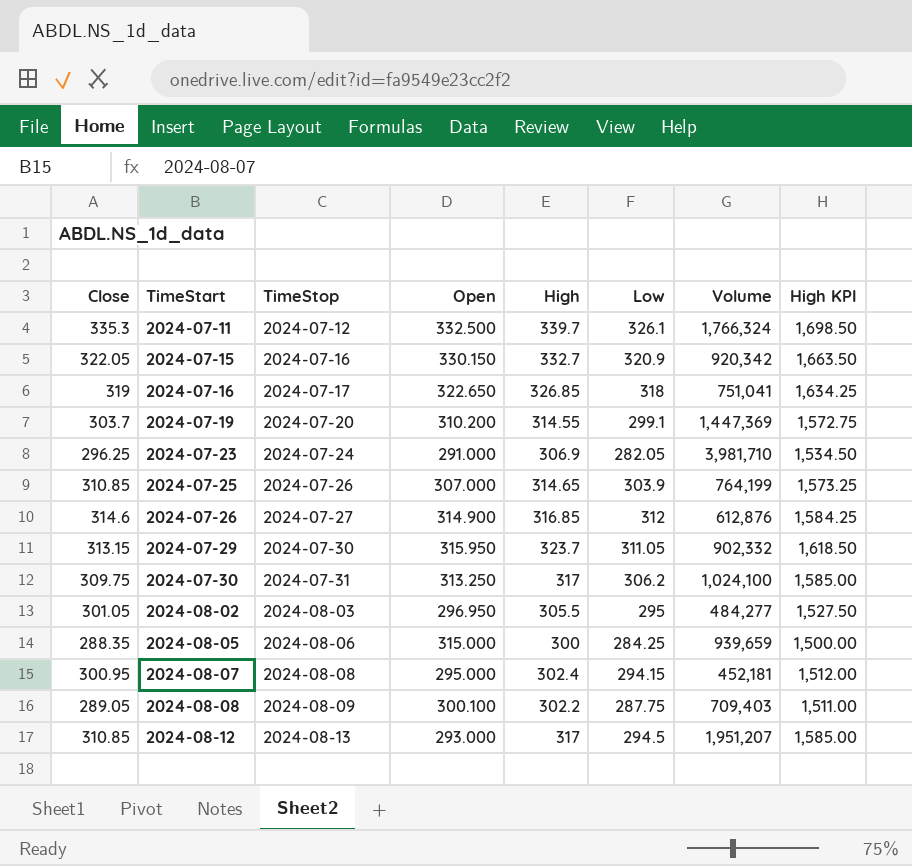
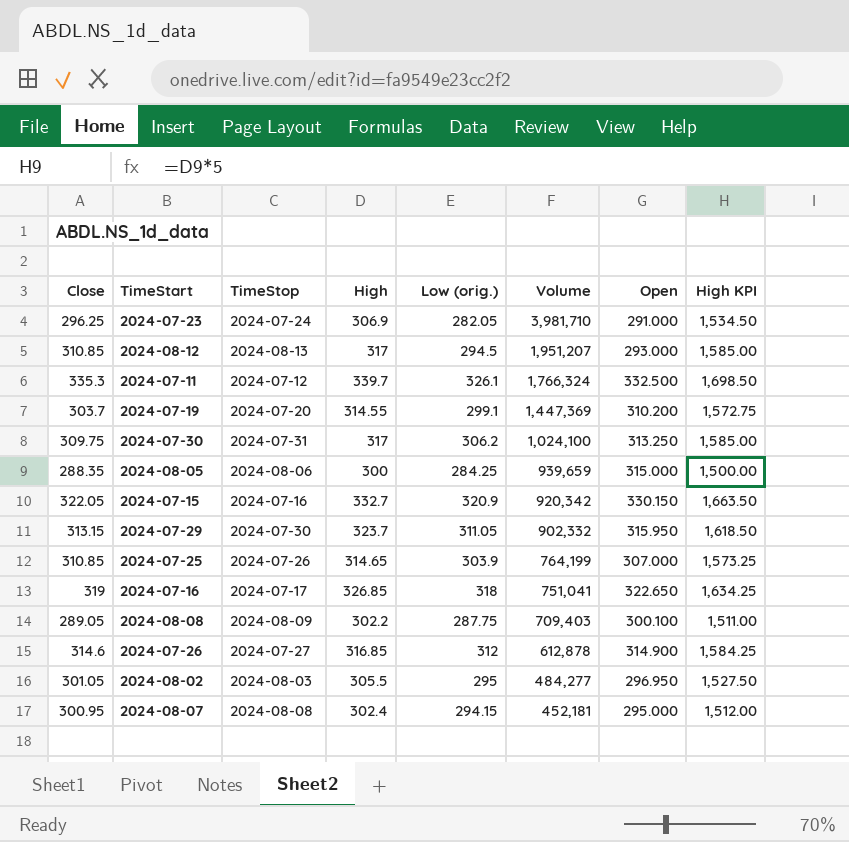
row order: TimeStart ascending -> Volume descending
column name: Low -> Low (orig.)
column Open | position: 4 -> 7
2024-07-26 | Volume: 612,876 -> 612,878

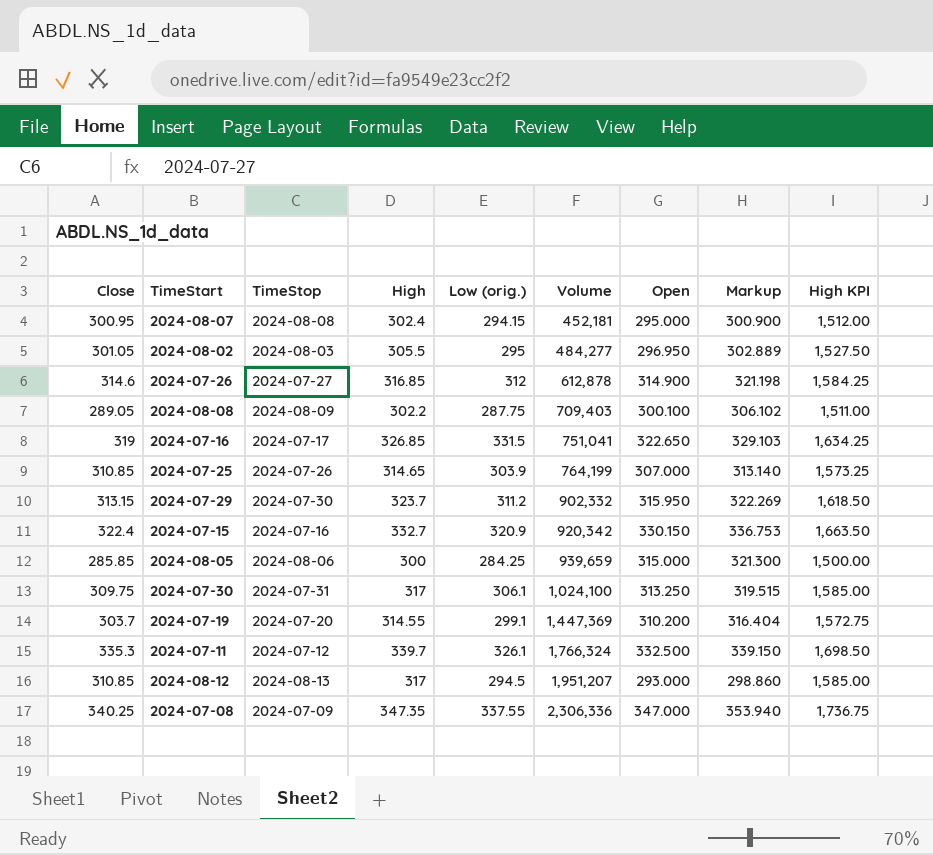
row order: Volume descending -> Volume ascending
column Markup | formula: none -> [Open] * 1.02
row 2024-07-23: 296.25 | 2024-07-24 | 306.9 | 282.05 | 3,981,710 | 291.000 | 1,534.50 -> none
2024-07-16 | Low (orig.): 318 -> 331.5
2024-07-29 | Low (orig.): 311.05 -> 311.2
2024-07-15 | Close: 322.05 -> 322.4
2024-08-05 | Close: 288.35 -> 285.85
2024-07-30 | Low (orig.): 306.2 -> 306.1
row 2024-07-08: none -> 340.25 | 2024-07-09 | 347.35 | 337.55 | 2,306,336 | 347.000 | 353.940 | 1,736.75

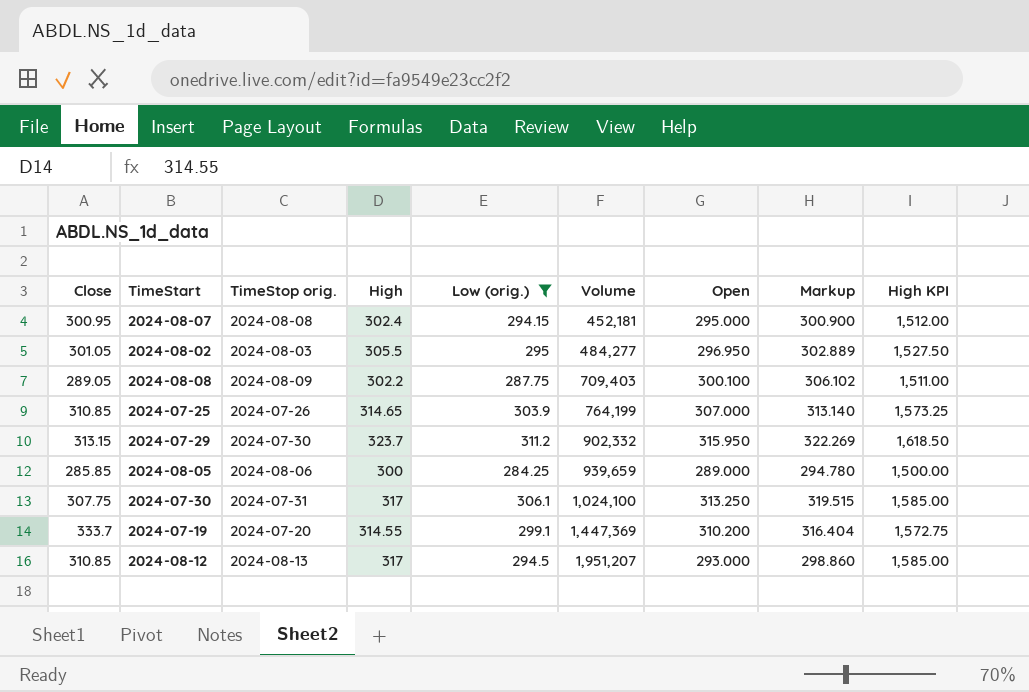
filter: none -> Low (orig.) <= 311.2
column name: TimeStop -> TimeStop orig.
2024-08-05 | Open: 315.000 -> 289.000
2024-08-05 | Markup: 321.300 -> 294.780
2024-07-30 | Close: 309.75 -> 307.75
2024-07-19 | Close: 303.7 -> 333.7

